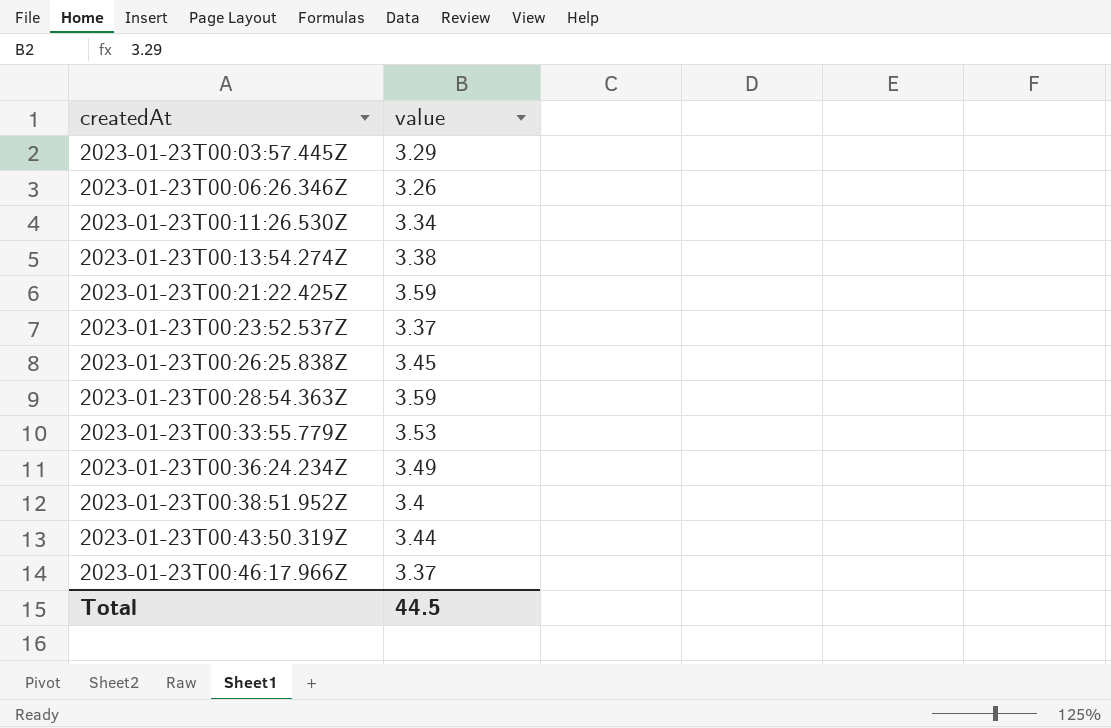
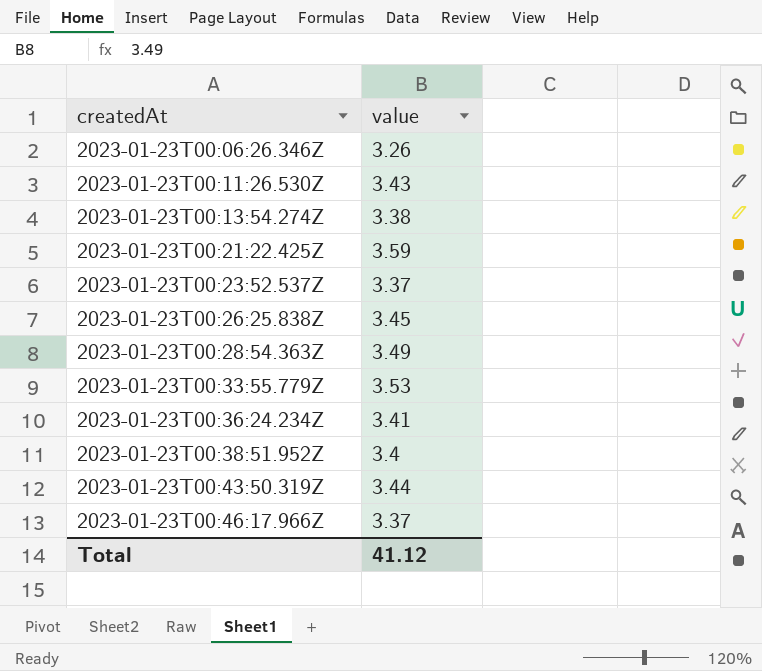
row 2023-01-23T00:03:57.445Z: 3.29 -> none
2023-01-23T00:11:26.530Z | value: 3.34 -> 3.43
2023-01-23T00:28:54.363Z | value: 3.59 -> 3.49
2023-01-23T00:36:24.234Z | value: 3.49 -> 3.41
Total | value: 44.5 -> 41.12

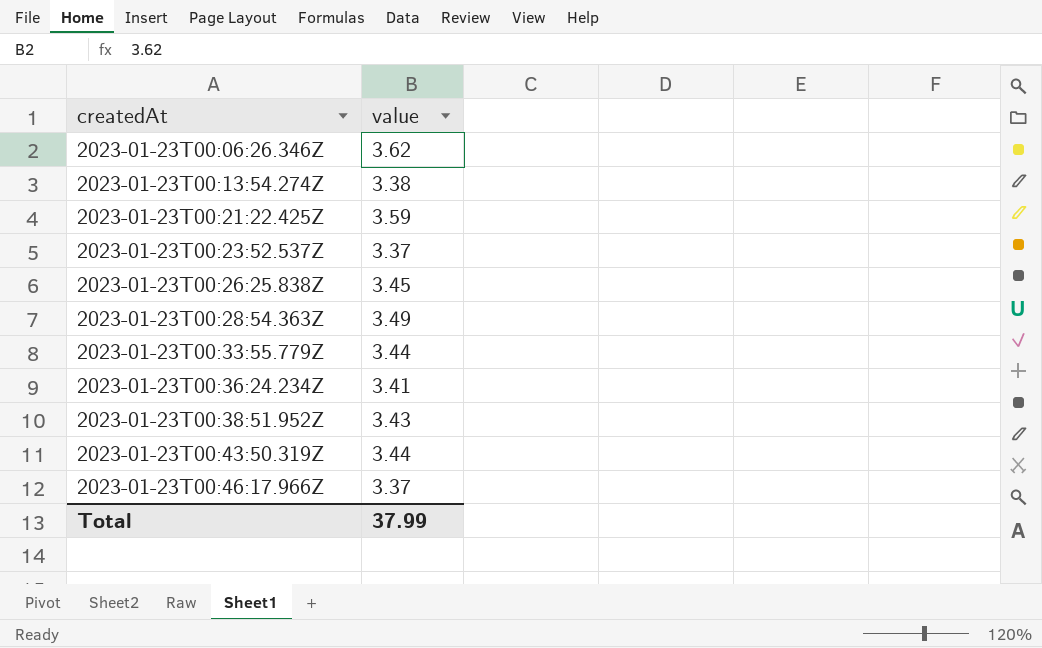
row 2023-01-23T00:11:26.530Z: 3.43 -> none
2023-01-23T00:06:26.346Z | value: 3.26 -> 3.62
2023-01-23T00:33:55.779Z | value: 3.53 -> 3.44
2023-01-23T00:38:51.952Z | value: 3.4 -> 3.43
Total | value: 41.12 -> 37.99

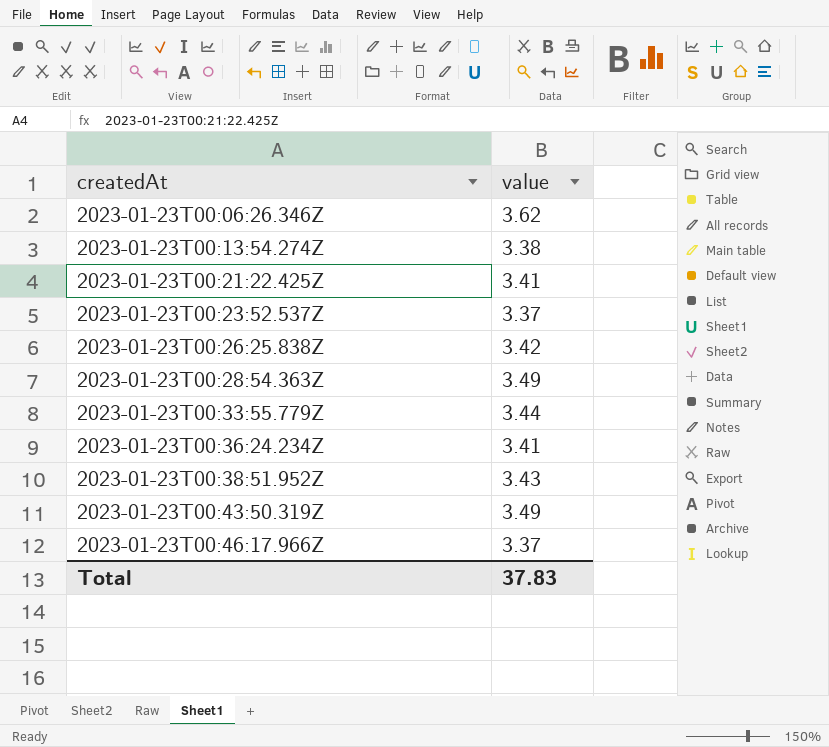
2023-01-23T00:21:22.425Z | value: 3.59 -> 3.41
2023-01-23T00:26:25.838Z | value: 3.45 -> 3.42
2023-01-23T00:43:50.319Z | value: 3.44 -> 3.49
Total | value: 37.99 -> 37.83

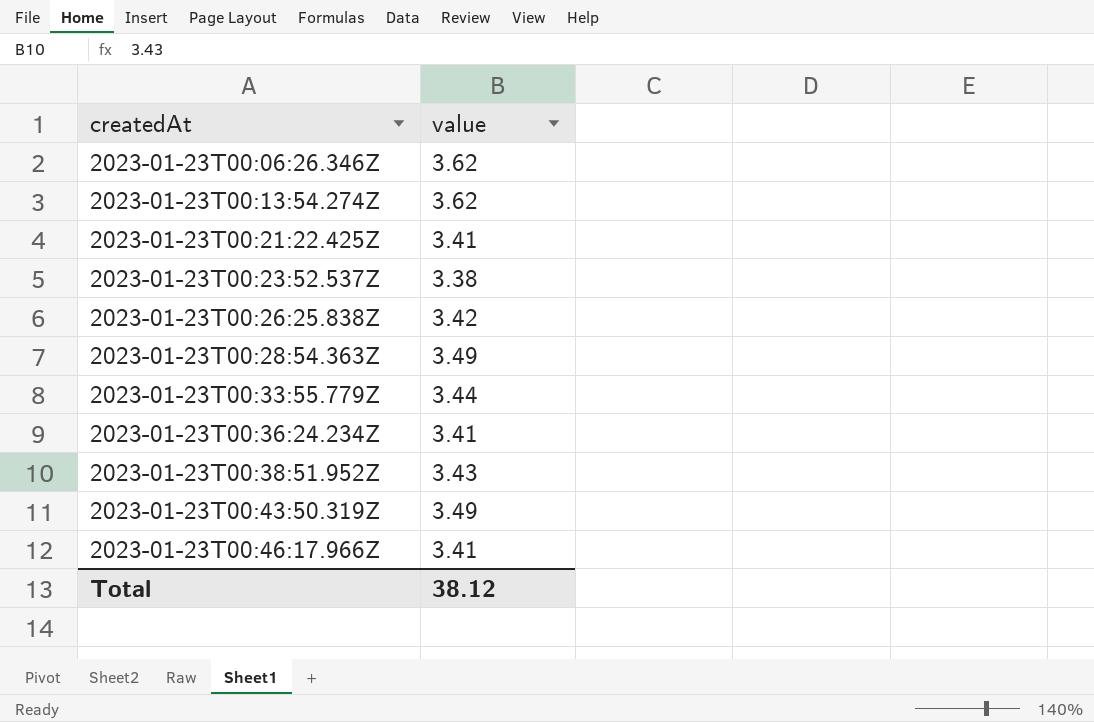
2023-01-23T00:13:54.274Z | value: 3.38 -> 3.62
2023-01-23T00:23:52.537Z | value: 3.37 -> 3.38
2023-01-23T00:46:17.966Z | value: 3.37 -> 3.41
Total | value: 37.83 -> 38.12

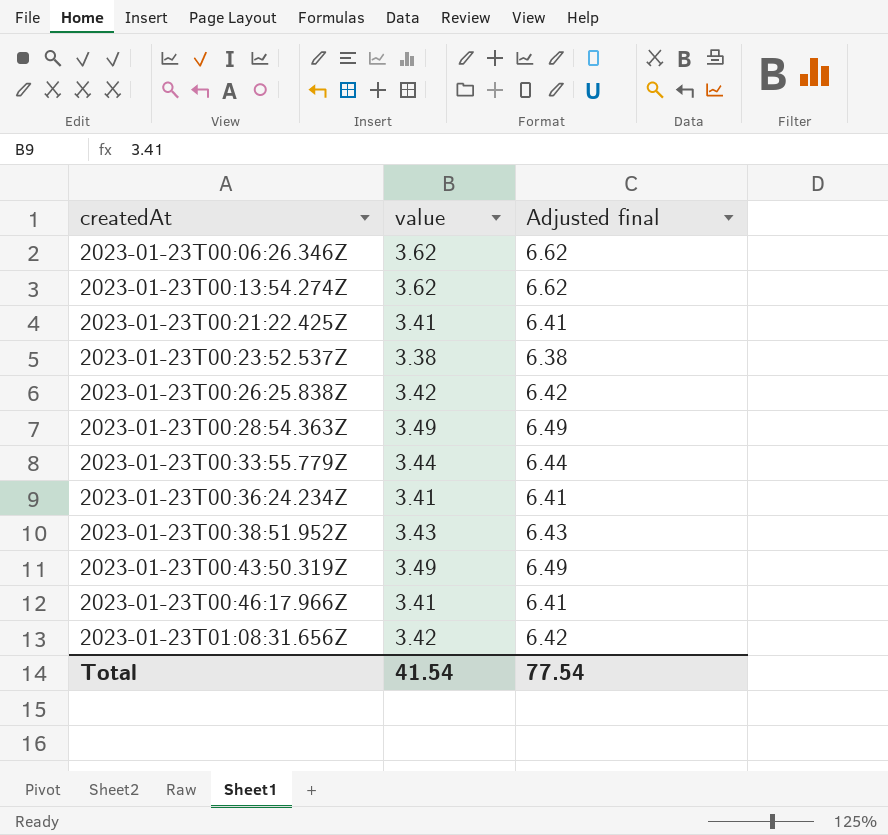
column Adjusted final | formula: none -> [value] + 3
row 2023-01-23T01:08:31.656Z: none -> 3.42 | 6.42
Total | value: 38.12 -> 41.54

